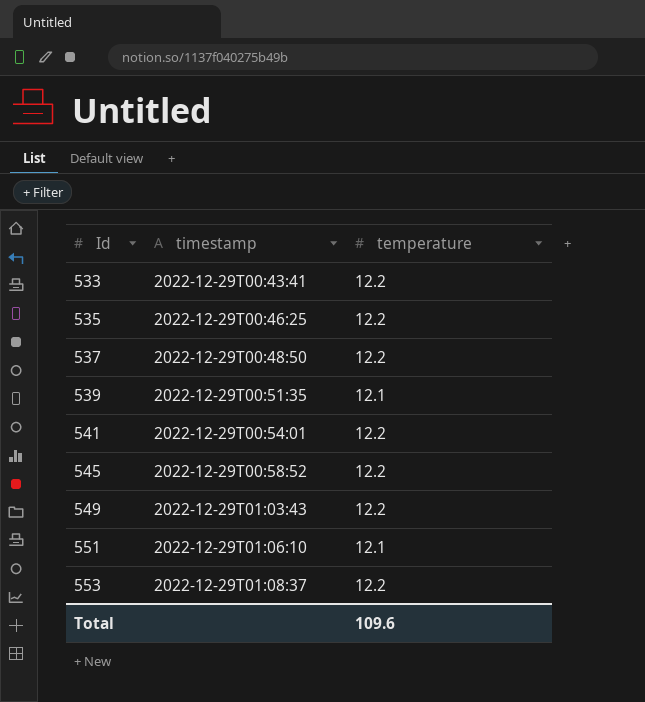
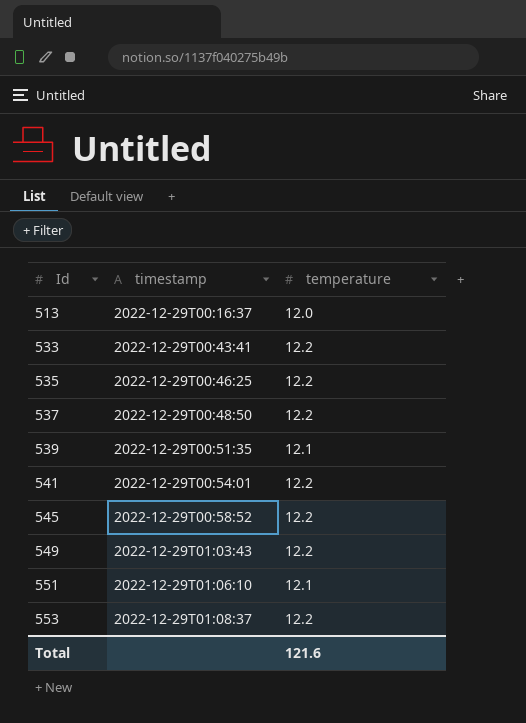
row 513: none -> 2022-12-29T00:16:37 | 12.0
Total | temperature: 109.6 -> 121.6

